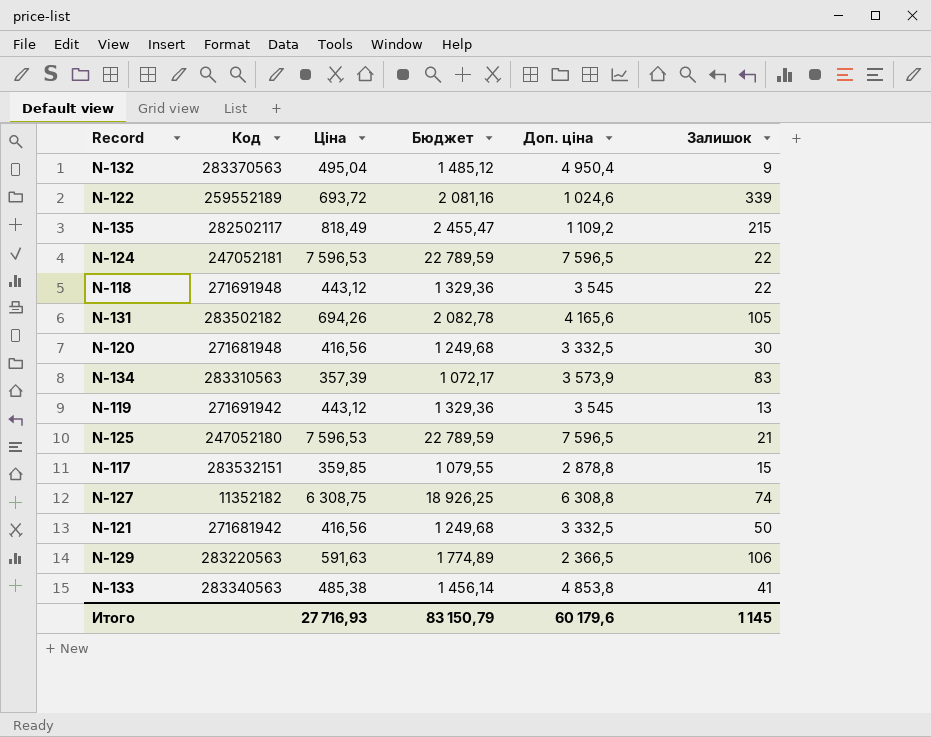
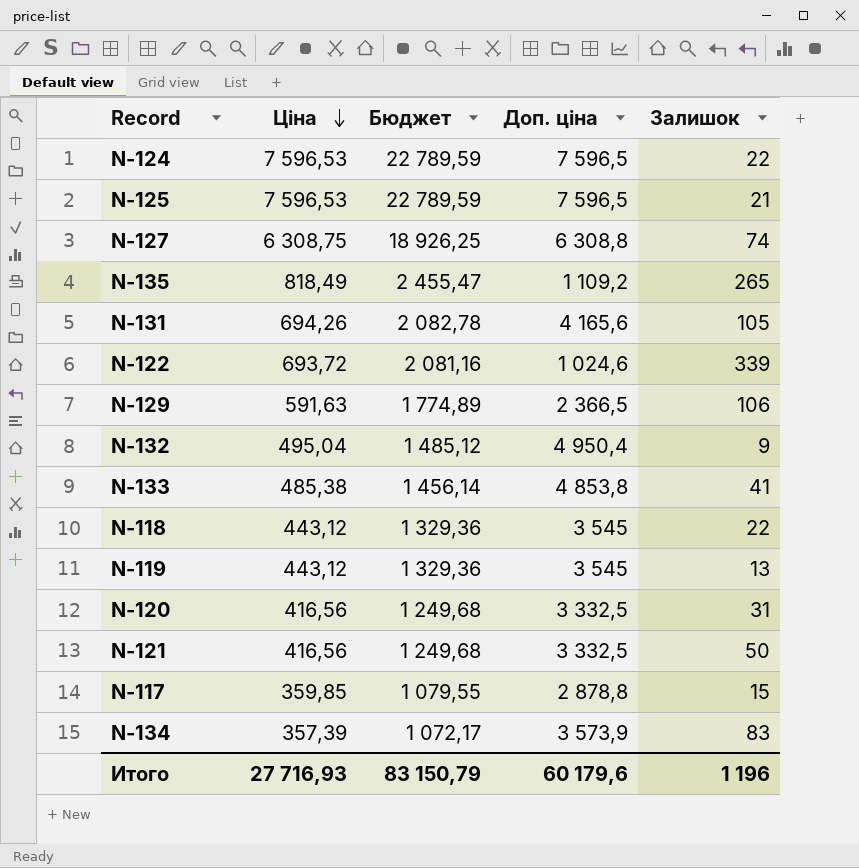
row order: none -> Ціна descending
column Код | position: 2 -> none
N-135 | Залишок: 215 -> 265
N-120 | Залишок: 30 -> 31
Итого | Залишок: 1 145 -> 1 196

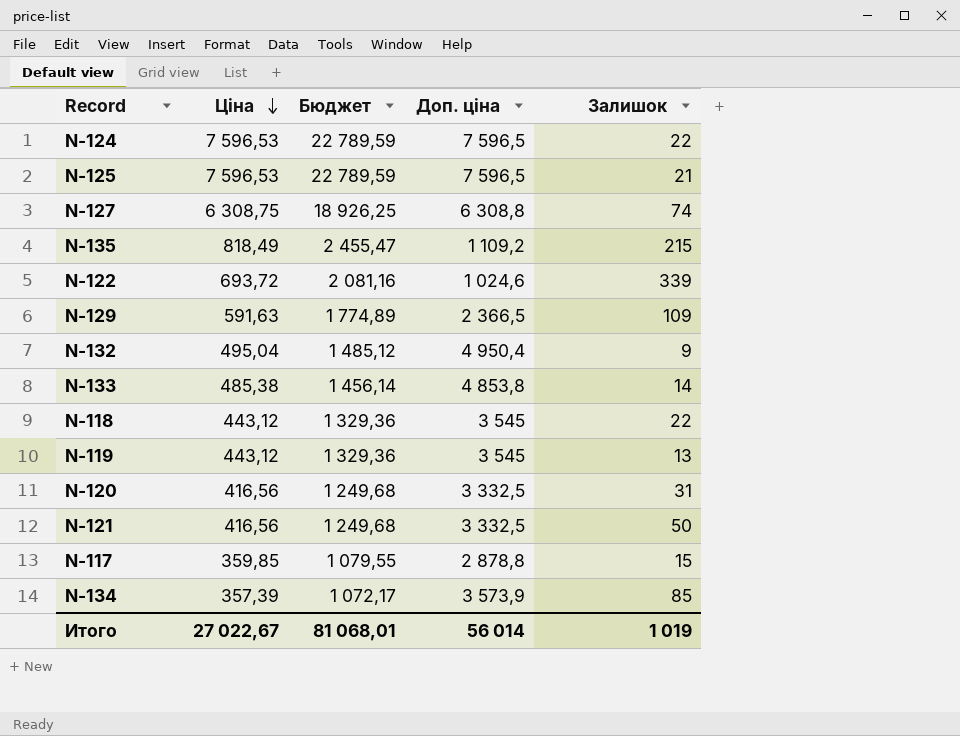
row N-131: 694,26 | 2 082,78 | 4 165,6 | 105 -> none
N-135 | Залишок: 265 -> 215
N-129 | Залишок: 106 -> 109
N-133 | Залишок: 41 -> 14
N-134 | Залишок: 83 -> 85
Итого | Ціна: 27 716,93 -> 27 022,67
Итого | Бюджет: 83 150,79 -> 81 068,01
Итого | Доп. ціна: 60 179,6 -> 56 014
Итого | Залишок: 1 196 -> 1 019

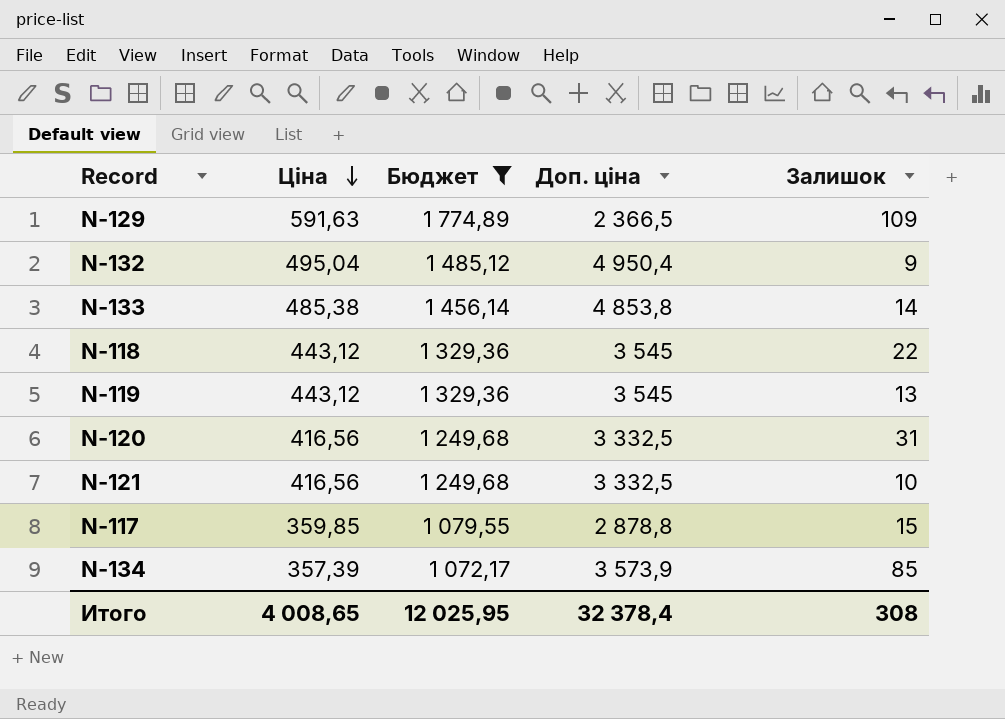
filter: none -> Бюджет <= 1 774,89
N-121 | Залишок: 50 -> 10
Итого | Ціна: 27 022,67 -> 4 008,65
Итого | Бюджет: 81 068,01 -> 12 025,95
Итого | Доп. ціна: 56 014 -> 32 378,4
Итого | Залишок: 1 019 -> 308

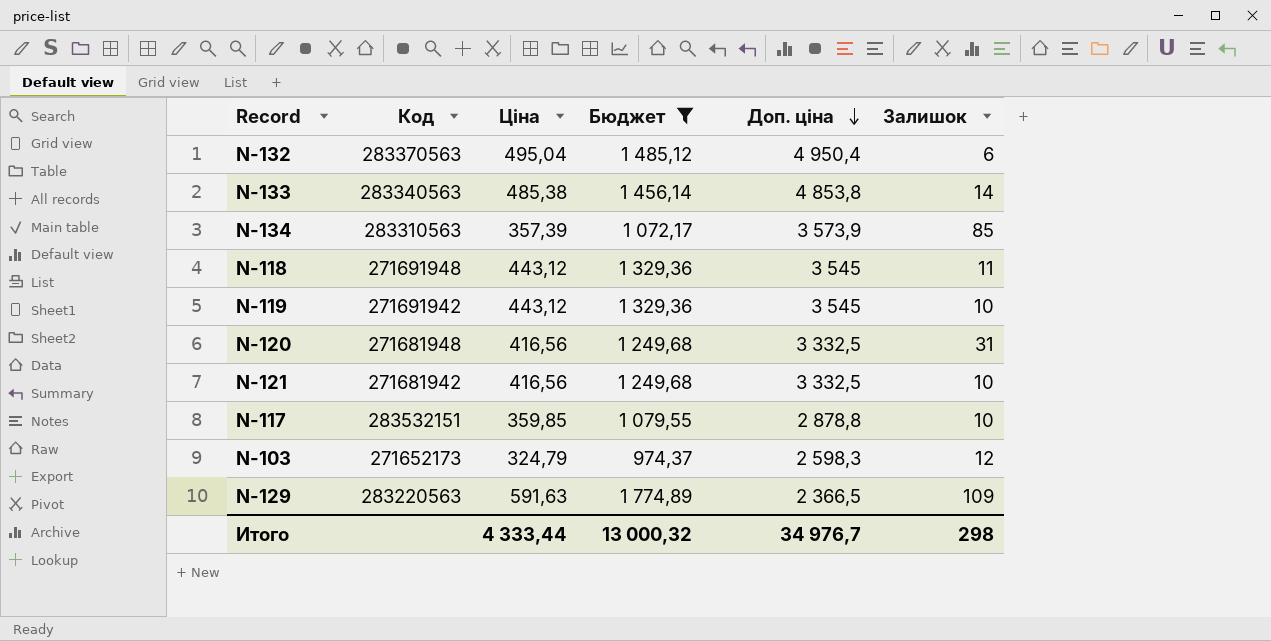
row order: Ціна descending -> Доп. ціна descending
column Код | position: none -> 2
N-132 | Залишок: 9 -> 6
N-118 | Залишок: 22 -> 11
N-119 | Залишок: 13 -> 10
N-117 | Залишок: 15 -> 10
row N-103: none -> 271652173 | 324,79 | 974,37 | 2 598,3 | 12
Итого | Ціна: 4 008,65 -> 4 333,44
Итого | Бюджет: 12 025,95 -> 13 000,32
Итого | Доп. ціна: 32 378,4 -> 34 976,7
Итого | Залишок: 308 -> 298

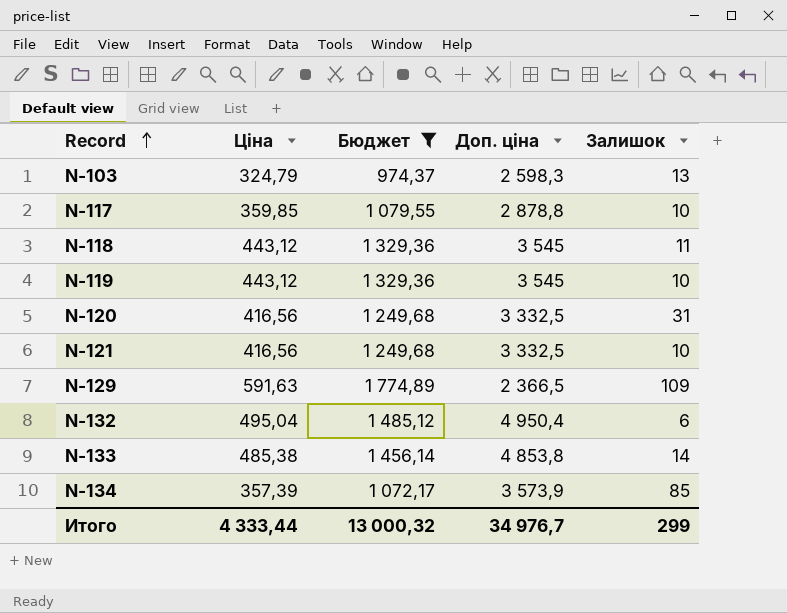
row order: Доп. ціна descending -> Record ascending
column Код | position: 2 -> none
N-103 | Залишок: 12 -> 13
Итого | Залишок: 298 -> 299

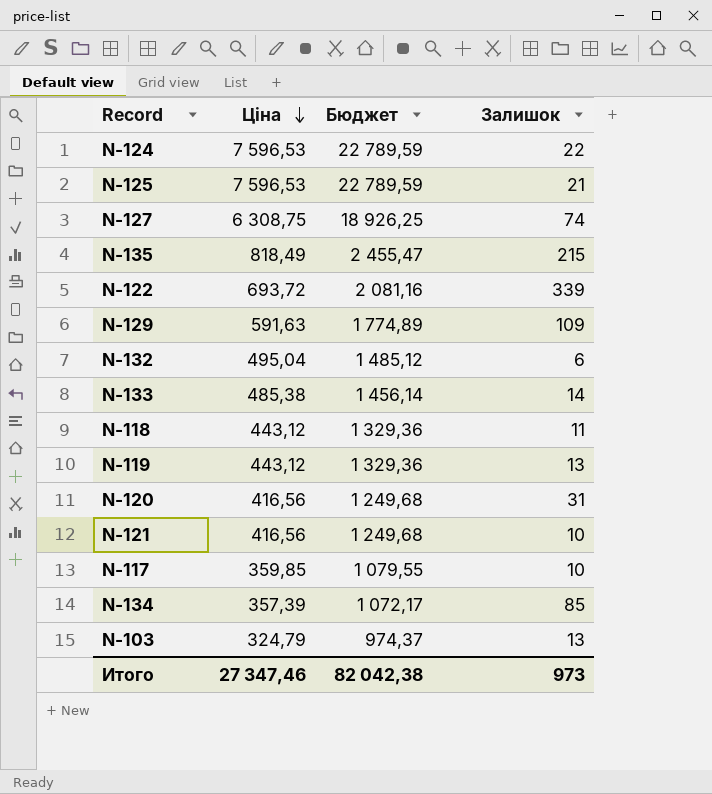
filter: Бюджет <= 1 774,89 -> none
row order: Record ascending -> Ціна descending
column Доп. ціна | position: 4 -> none
N-119 | Залишок: 10 -> 13
Итого | Ціна: 4 333,44 -> 27 347,46
Итого | Бюджет: 13 000,32 -> 82 042,38
Итого | Залишок: 299 -> 973

